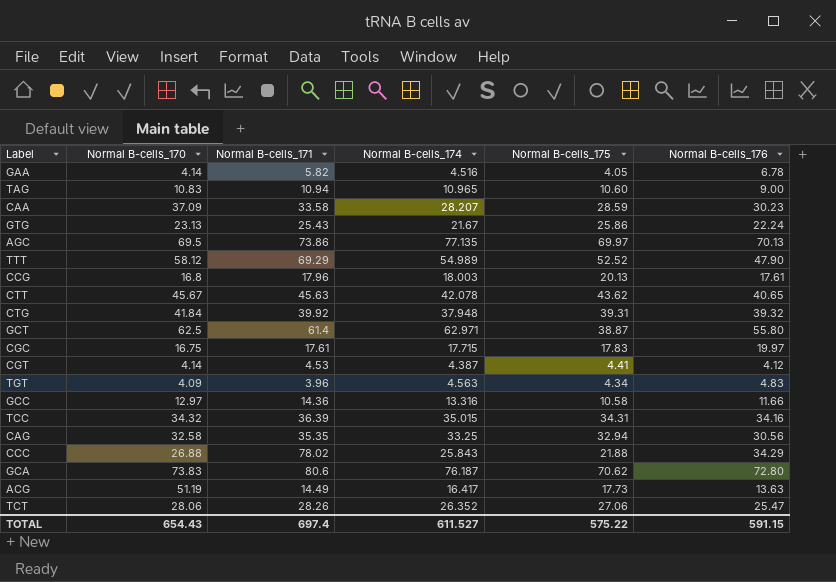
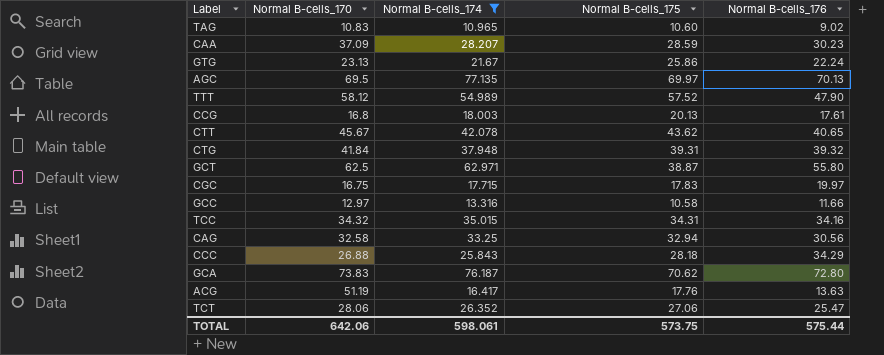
filter: none -> Normal B-cells_174 >= 10.965
column Normal B-cells_171 | position: 3 -> none
TAG | Normal B-cells_176: 9.00 -> 9.02
TTT | Normal B-cells_175: 52.52 -> 57.52
CCC | Normal B-cells_175: 21.88 -> 28.18
ACG | Normal B-cells_175: 17.73 -> 17.76
TOTAL | Normal B-cells_170: 654.43 -> 642.06
TOTAL | Normal B-cells_174: 611.527 -> 598.061
TOTAL | Normal B-cells_175: 575.22 -> 573.75
TOTAL | Normal B-cells_176: 591.15 -> 575.44

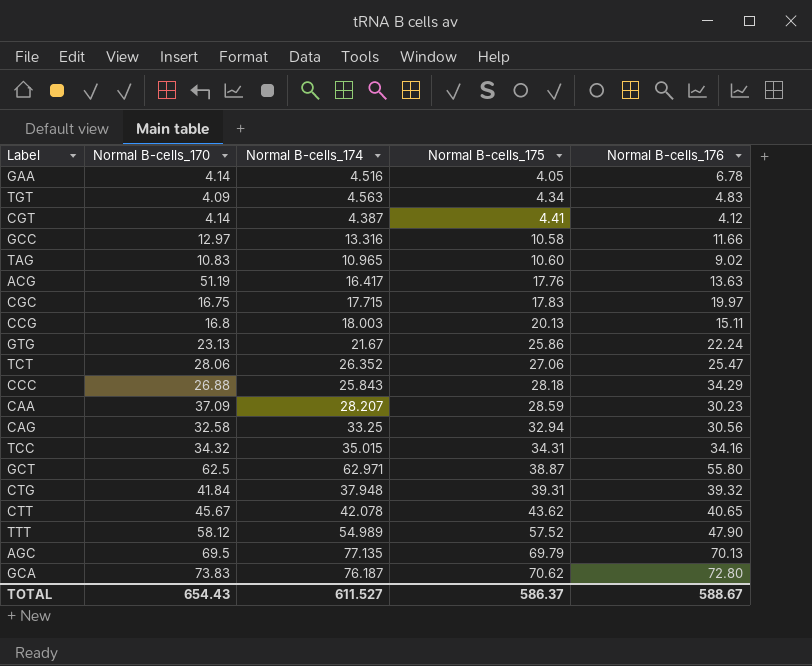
filter: Normal B-cells_174 >= 10.965 -> none
row order: none -> Normal B-cells_175 ascending
CCG | Normal B-cells_176: 17.61 -> 15.11
AGC | Normal B-cells_175: 69.97 -> 69.79
TOTAL | Normal B-cells_170: 642.06 -> 654.43
TOTAL | Normal B-cells_174: 598.061 -> 611.527
TOTAL | Normal B-cells_175: 573.75 -> 586.37
TOTAL | Normal B-cells_176: 575.44 -> 588.67

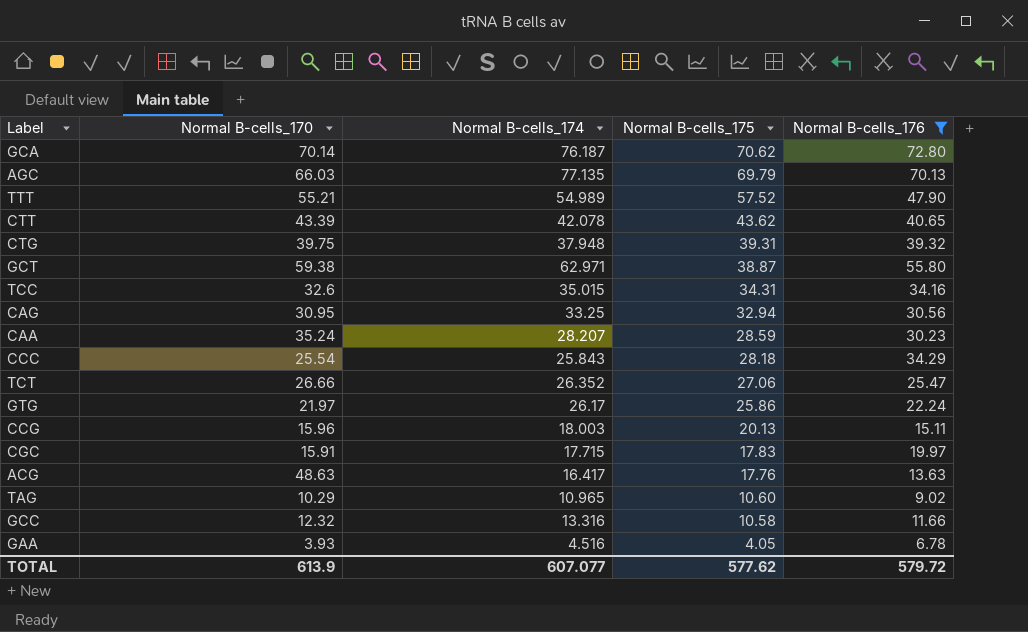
filter: none -> Normal B-cells_176 >= 6.78
row order: Normal B-cells_175 ascending -> Normal B-cells_175 descending
GCA | Normal B-cells_170: 73.83 -> 70.14
AGC | Normal B-cells_170: 69.5 -> 66.03
TTT | Normal B-cells_170: 58.12 -> 55.21
CTT | Normal B-cells_170: 45.67 -> 43.39
CTG | Normal B-cells_170: 41.84 -> 39.75
GCT | Normal B-cells_170: 62.5 -> 59.38
TCC | Normal B-cells_170: 34.32 -> 32.6
CAG | Normal B-cells_170: 32.58 -> 30.95
CAA | Normal B-cells_170: 37.09 -> 35.24
CCC | Normal B-cells_170: 26.88 -> 25.54
TCT | Normal B-cells_170: 28.06 -> 26.66
GTG | Normal B-cells_170: 23.13 -> 21.97
GTG | Normal B-cells_174: 21.67 -> 26.17
CCG | Normal B-cells_170: 16.8 -> 15.96
CGC | Normal B-cells_170: 16.75 -> 15.91
ACG | Normal B-cells_170: 51.19 -> 48.63
TAG | Normal B-cells_170: 10.83 -> 10.29
GCC | Normal B-cells_170: 12.97 -> 12.32
GAA | Normal B-cells_170: 4.14 -> 3.93
TOTAL | Normal B-cells_170: 654.43 -> 613.9
TOTAL | Normal B-cells_174: 611.527 -> 607.077
TOTAL | Normal B-cells_175: 586.37 -> 577.62
TOTAL | Normal B-cells_176: 588.67 -> 579.72

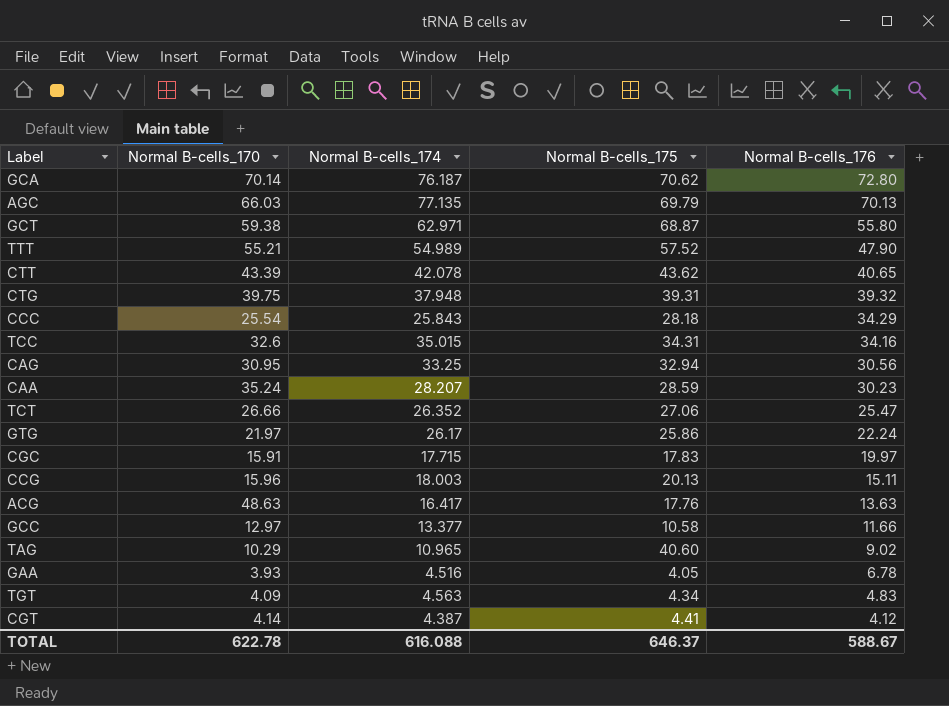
filter: Normal B-cells_176 >= 6.78 -> none
row order: Normal B-cells_175 descending -> Normal B-cells_176 descending
GCT | Normal B-cells_175: 38.87 -> 68.87
GCC | Normal B-cells_170: 12.32 -> 12.97
GCC | Normal B-cells_174: 13.316 -> 13.377
TAG | Normal B-cells_175: 10.60 -> 40.60
TOTAL | Normal B-cells_170: 613.9 -> 622.78
TOTAL | Normal B-cells_174: 607.077 -> 616.088
TOTAL | Normal B-cells_175: 577.62 -> 646.37
TOTAL | Normal B-cells_176: 579.72 -> 588.67

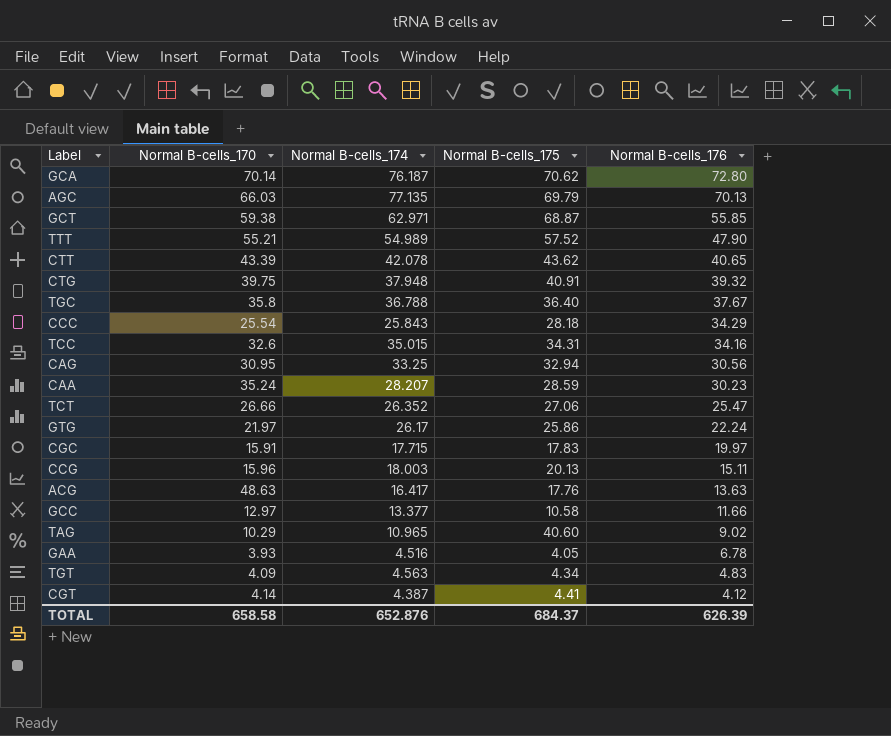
GCT | Normal B-cells_176: 55.80 -> 55.85
CTG | Normal B-cells_175: 39.31 -> 40.91
row TGC: none -> 35.8 | 36.788 | 36.40 | 37.67
TOTAL | Normal B-cells_170: 622.78 -> 658.58
TOTAL | Normal B-cells_174: 616.088 -> 652.876
TOTAL | Normal B-cells_175: 646.37 -> 684.37
TOTAL | Normal B-cells_176: 588.67 -> 626.39

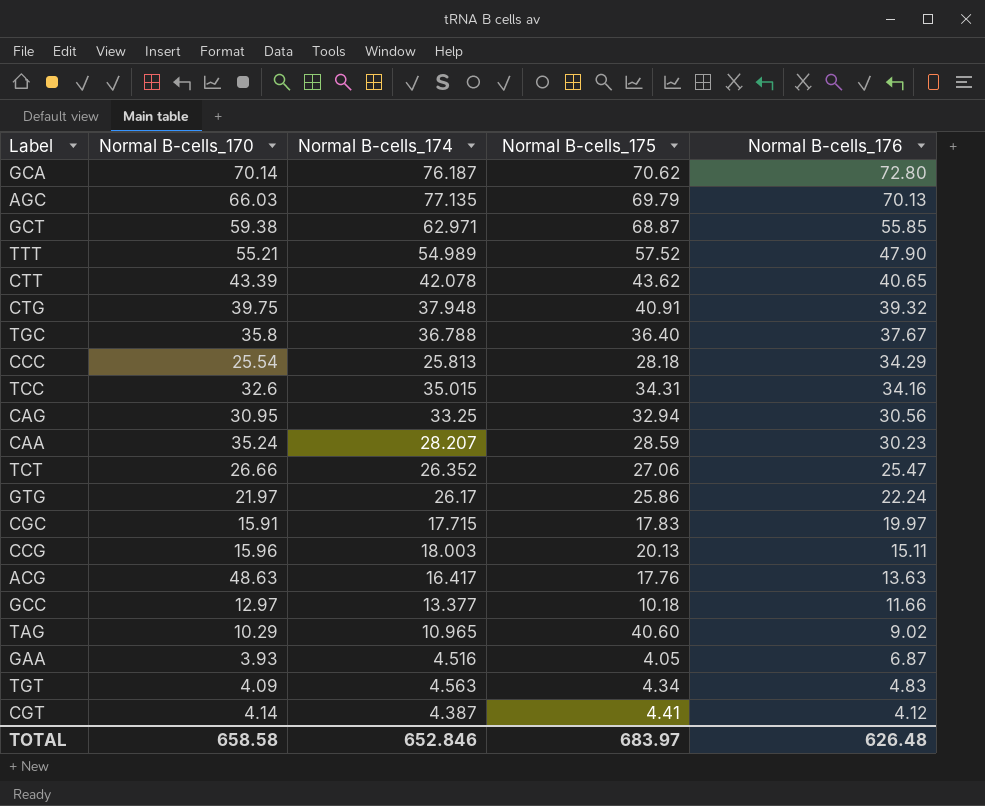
CCC | Normal B-cells_174: 25.843 -> 25.813
GCC | Normal B-cells_175: 10.58 -> 10.18
GAA | Normal B-cells_176: 6.78 -> 6.87
TOTAL | Normal B-cells_174: 652.876 -> 652.846
TOTAL | Normal B-cells_175: 684.37 -> 683.97
TOTAL | Normal B-cells_176: 626.39 -> 626.48

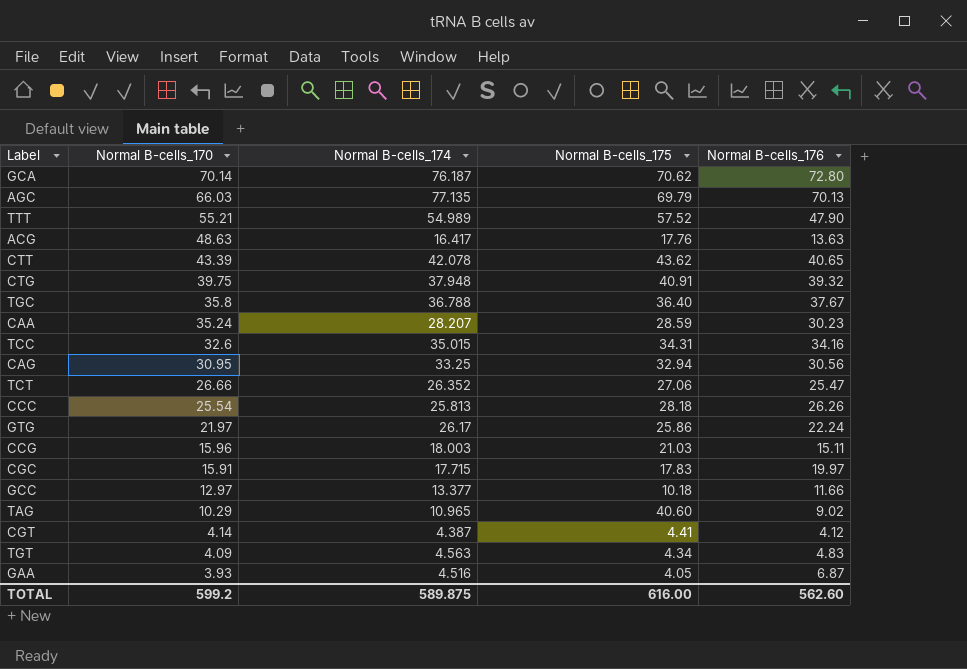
row order: Normal B-cells_176 descending -> Normal B-cells_170 descending
row GCT: 59.38 | 62.971 | 68.87 | 55.85 -> none
CCC | Normal B-cells_176: 34.29 -> 26.26
CCG | Normal B-cells_175: 20.13 -> 21.03
TOTAL | Normal B-cells_170: 658.58 -> 599.2
TOTAL | Normal B-cells_174: 652.846 -> 589.875
TOTAL | Normal B-cells_175: 683.97 -> 616.00
TOTAL | Normal B-cells_176: 626.48 -> 562.60

